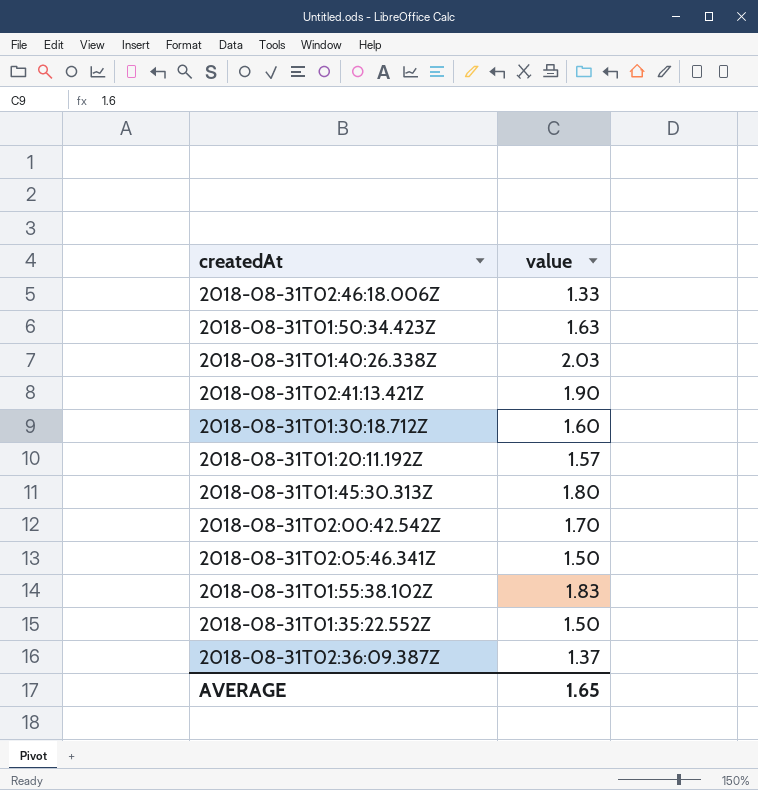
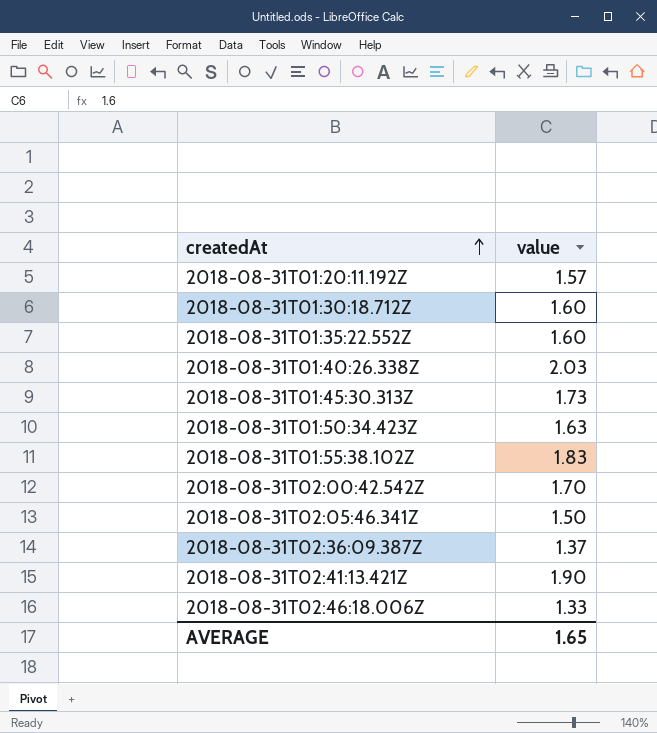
row order: none -> createdAt ascending
2018-08-31T01:35:22.552Z | value: 1.50 -> 1.60
2018-08-31T01:45:30.313Z | value: 1.80 -> 1.73

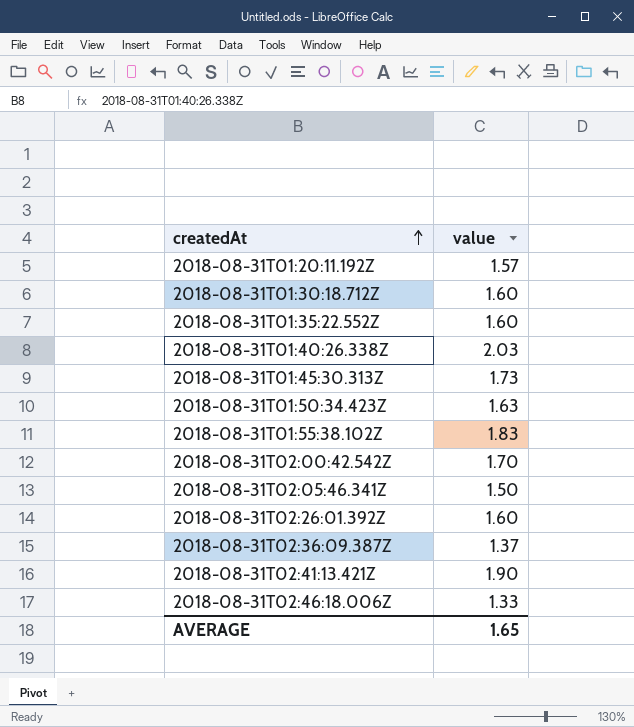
row 2018-08-31T02:26:01.392Z: none -> 1.60

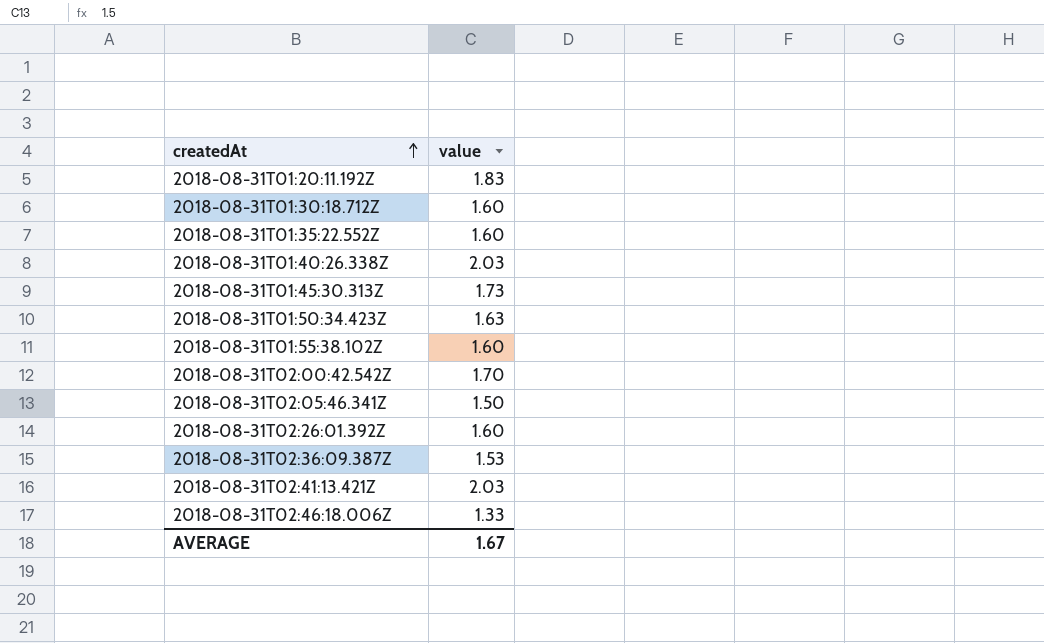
2018-08-31T01:20:11.192Z | value: 1.57 -> 1.83
2018-08-31T01:55:38.102Z | value: 1.83 -> 1.60
2018-08-31T02:36:09.387Z | value: 1.37 -> 1.53
2018-08-31T02:41:13.421Z | value: 1.90 -> 2.03
AVERAGE | value: 1.65 -> 1.67

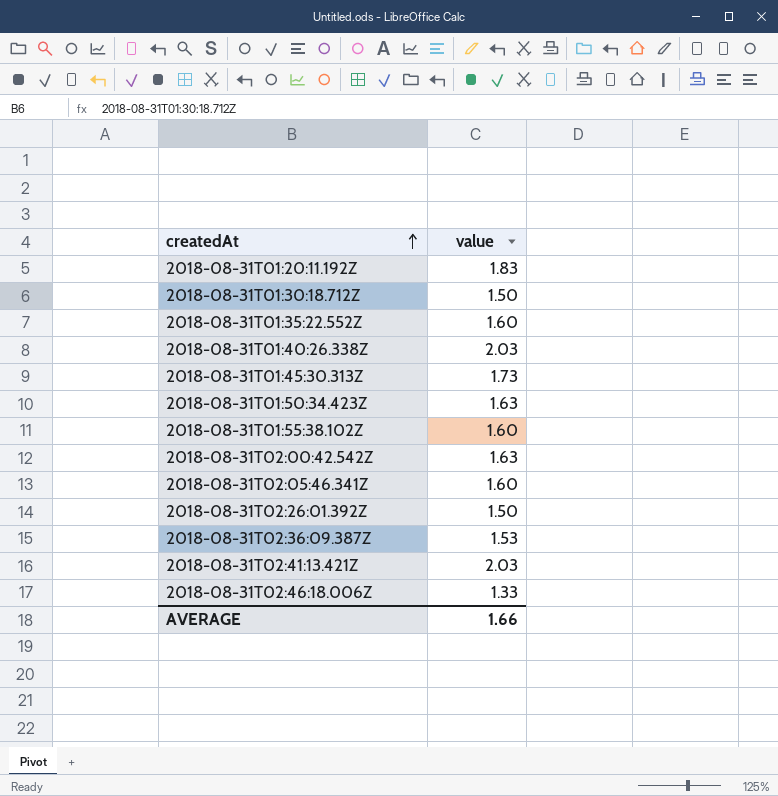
2018-08-31T01:30:18.712Z | value: 1.60 -> 1.50
2018-08-31T02:00:42.542Z | value: 1.70 -> 1.63
2018-08-31T02:05:46.341Z | value: 1.50 -> 1.60
2018-08-31T02:26:01.392Z | value: 1.60 -> 1.50
AVERAGE | value: 1.67 -> 1.66

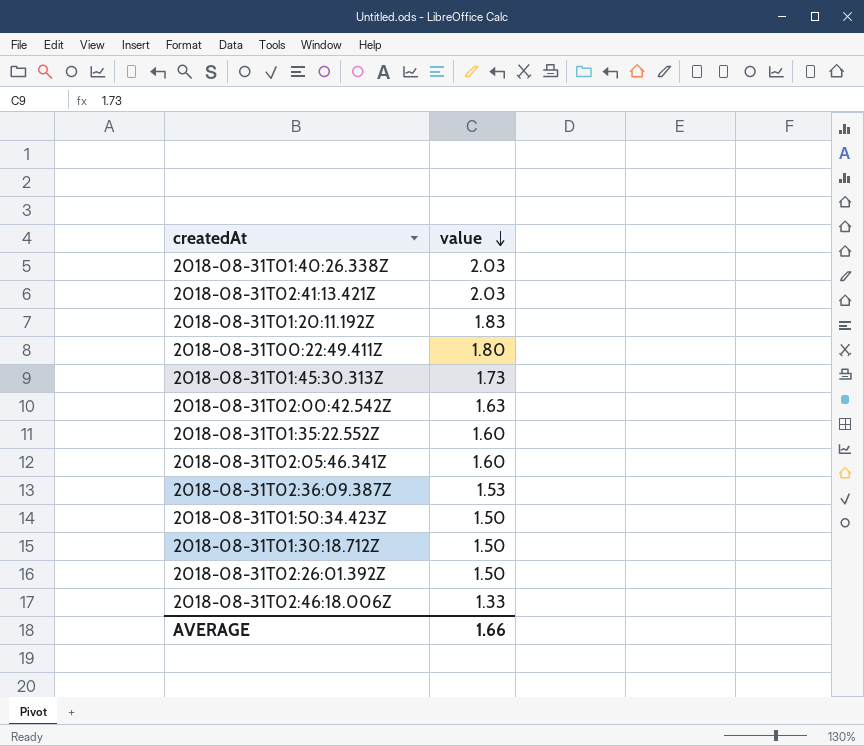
row order: createdAt ascending -> value descending
row 2018-08-31T01:55:38.102Z: 1.60 -> none
row 2018-08-31T00:22:49.411Z: none -> 1.80
2018-08-31T01:50:34.423Z | value: 1.63 -> 1.50

